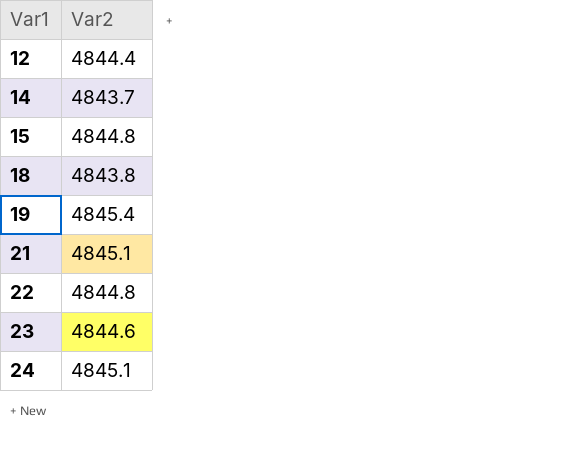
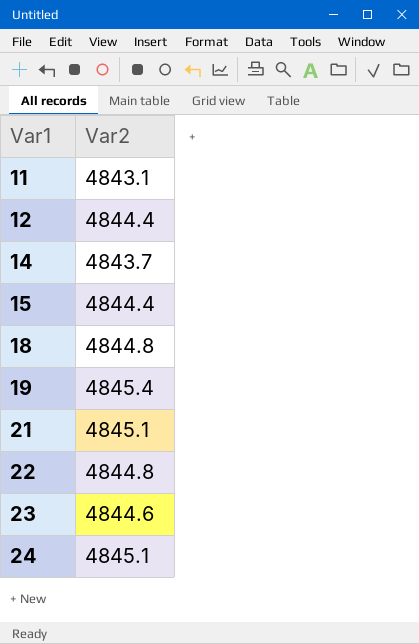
row 11: none -> 4843.1
15 | Var2: 4844.8 -> 4844.4
18 | Var2: 4843.8 -> 4844.8

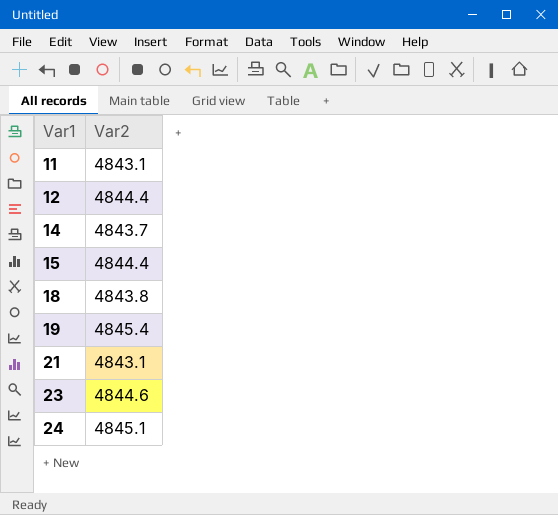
row 22: 4844.8 -> none
18 | Var2: 4844.8 -> 4843.8
21 | Var2: 4845.1 -> 4843.1

